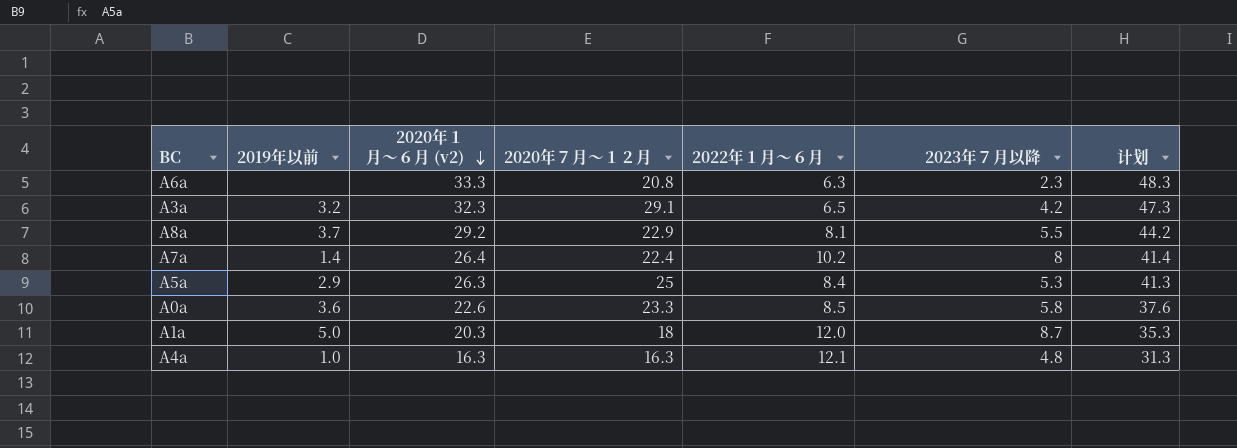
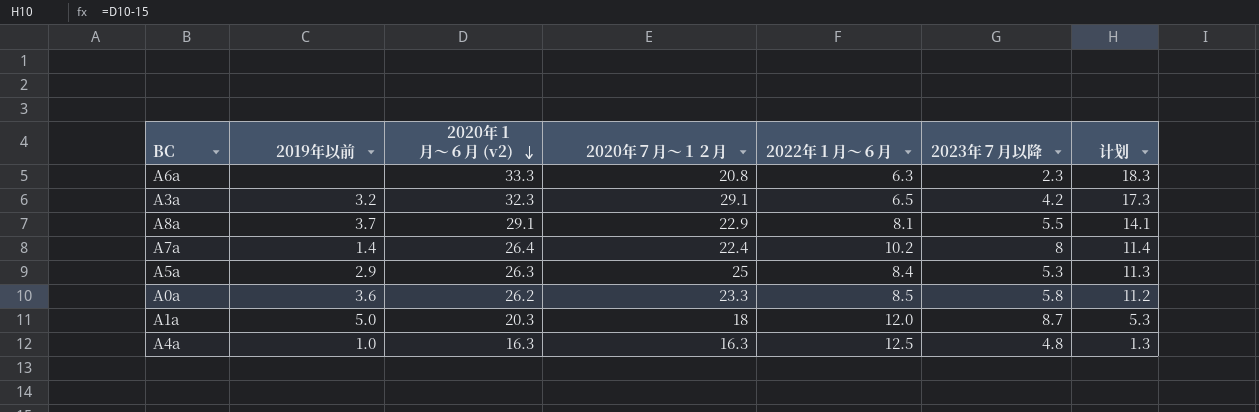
column 计划 | formula: [2020年１月～６月 (v2)] + 15 -> [2020年１月～６月 (v2)] - 15
A8a | 2020年１月～６月 (v2): 29.2 -> 29.1
A0a | 2020年１月～６月 (v2): 22.6 -> 26.2
A4a | 2022年１月～６月: 12.1 -> 12.5

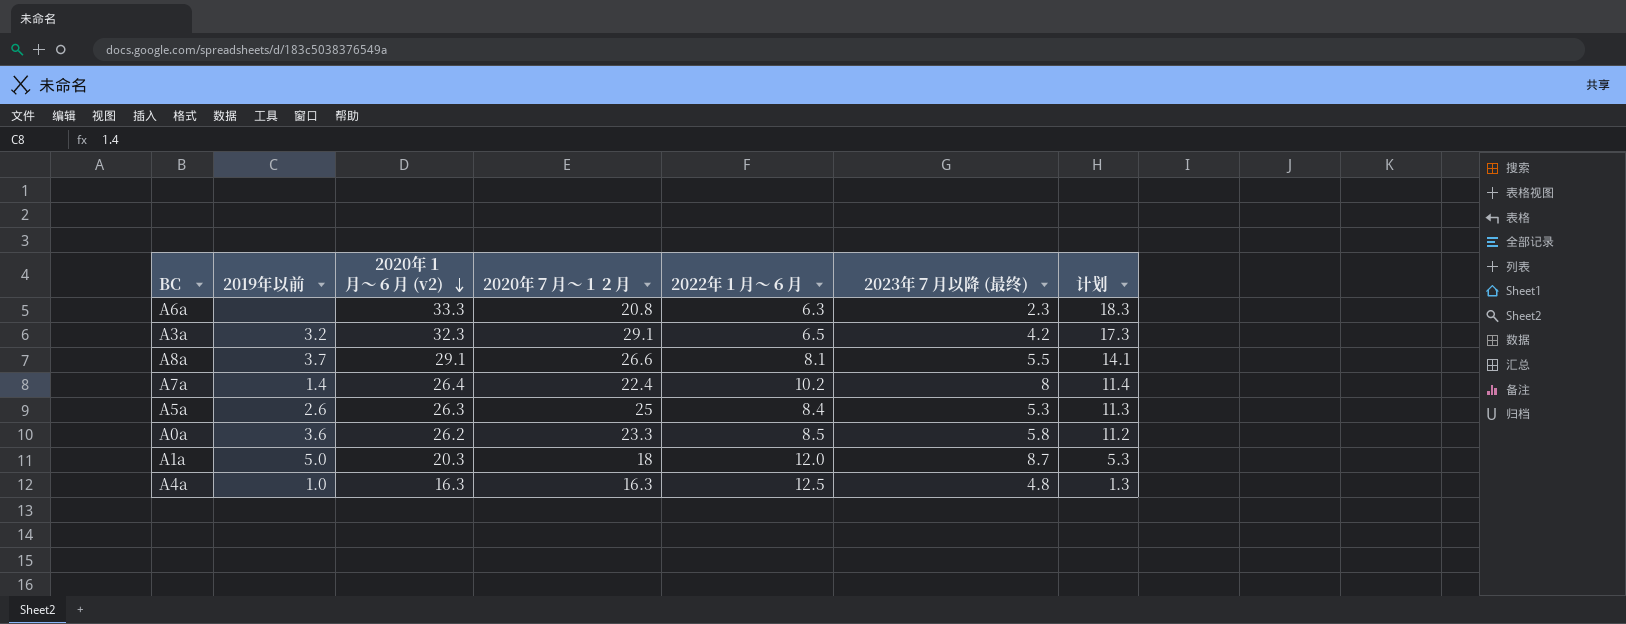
column name: 2023年７月以降 -> 2023年７月以降 (最终)
A8a | 2020年７月～１２月: 22.9 -> 26.6
A5a | 2019年以前: 2.9 -> 2.6

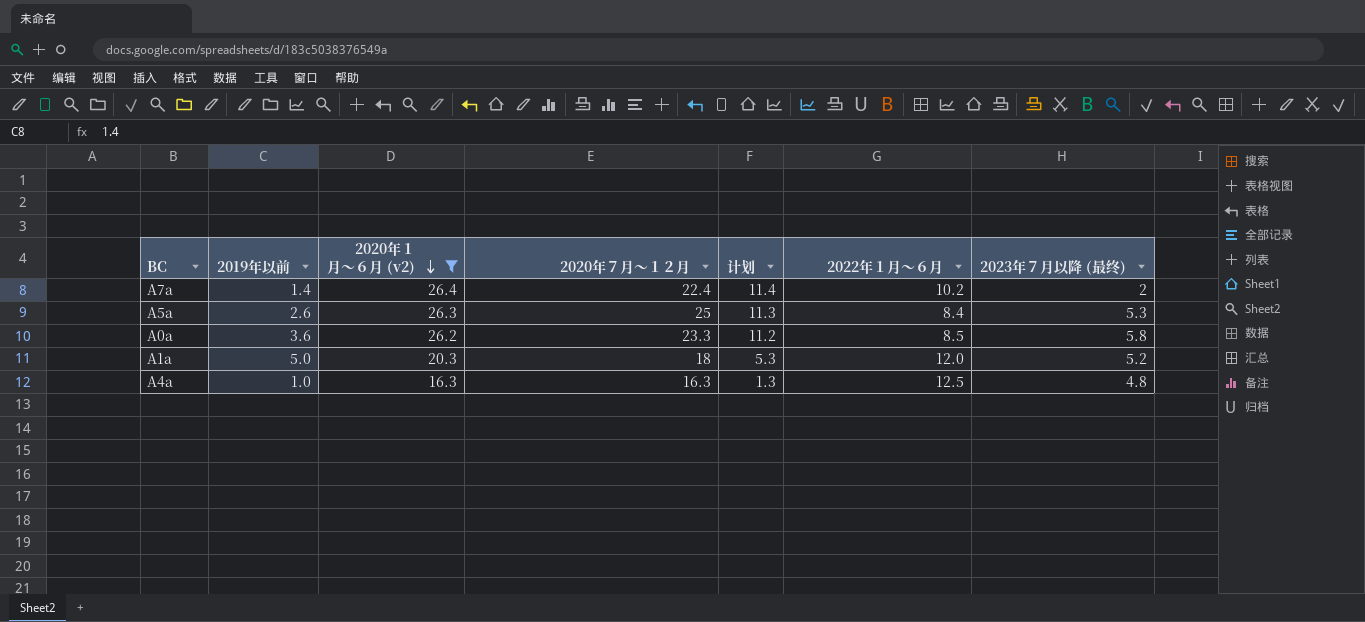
filter: none -> 2020年１月～６月 (v2) <= 26.4
column 计划 | position: 7 -> 5
A7a | 2023年７月以降 (最终): 8 -> 2
A1a | 2023年７月以降 (最终): 8.7 -> 5.2

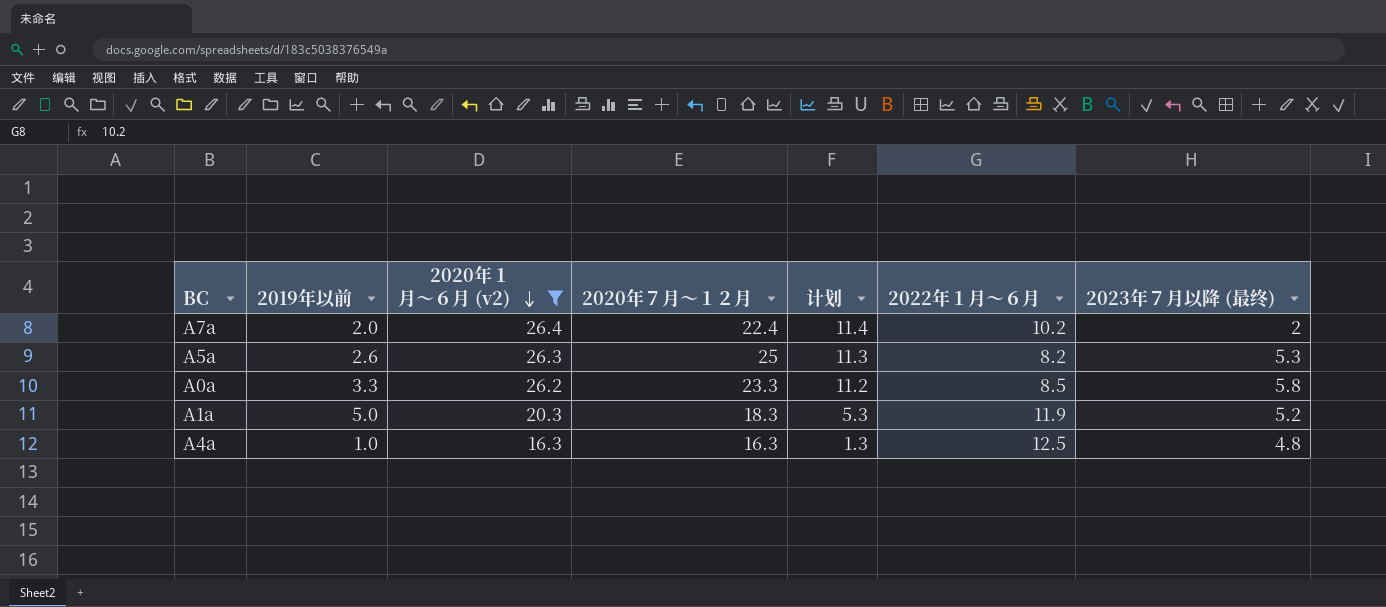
A7a | 2019年以前: 1.4 -> 2.0
A5a | 2022年１月～６月: 8.4 -> 8.2
A0a | 2019年以前: 3.6 -> 3.3
A1a | 2020年７月～１２月: 18 -> 18.3
A1a | 2022年１月～６月: 12.0 -> 11.9

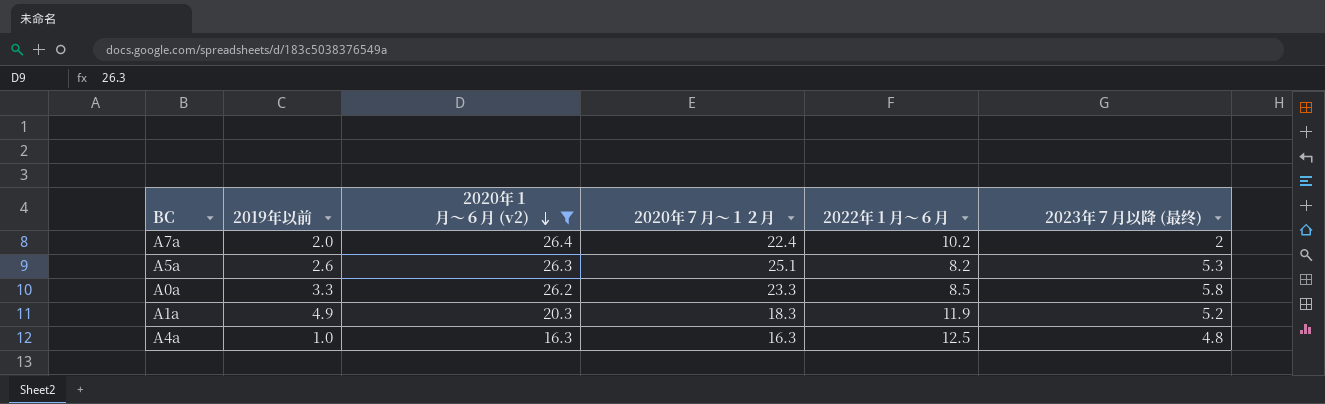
column 计划 | formula: [2020年１月～６月 (v2)] - 15 -> none
A5a | 2020年７月～１２月: 25 -> 25.1
A1a | 2019年以前: 5.0 -> 4.9

